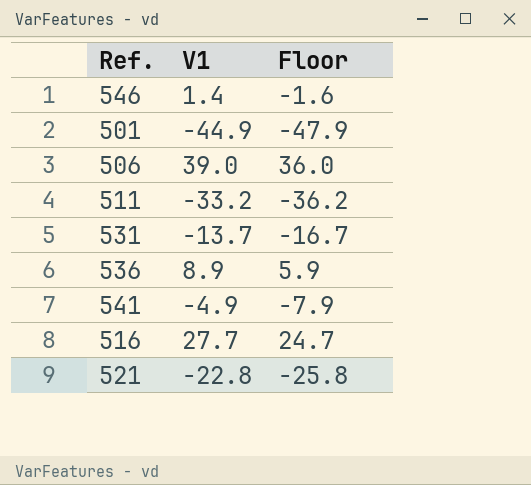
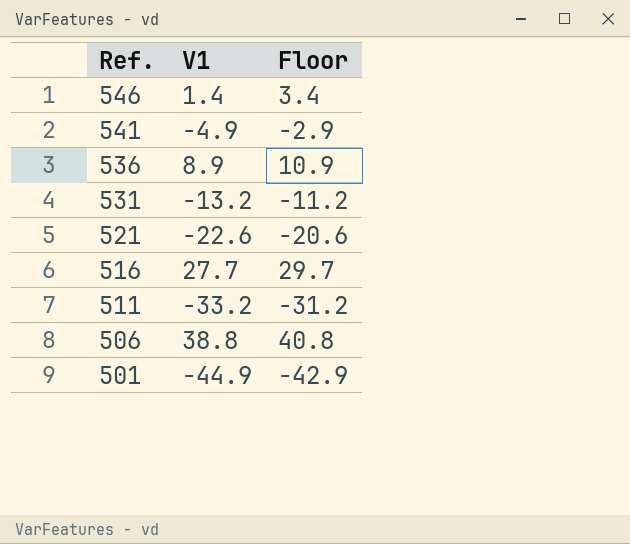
row order: none -> Ref. descending
column Floor | formula: [V1] - 3 -> [V1] + 2
531 | V1: -13.7 -> -13.2
521 | V1: -22.8 -> -22.6
506 | V1: 39.0 -> 38.8

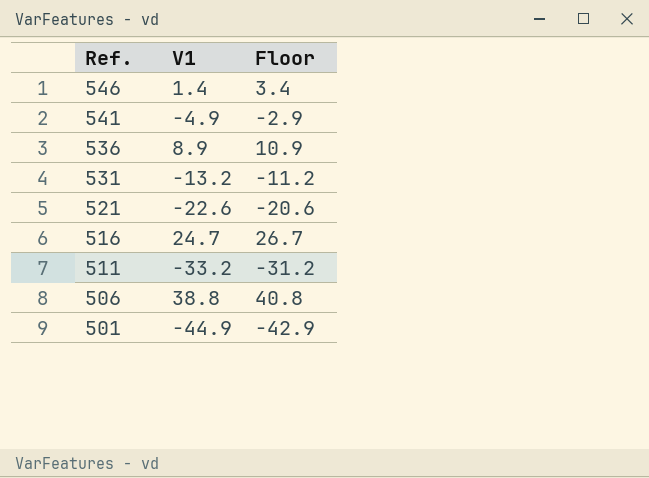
516 | V1: 27.7 -> 24.7
516 | Floor: 29.7 -> 26.7

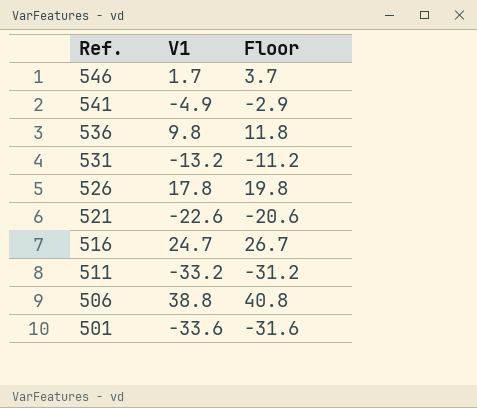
546 | V1: 1.4 -> 1.7
546 | Floor: 3.4 -> 3.7
536 | V1: 8.9 -> 9.8
536 | Floor: 10.9 -> 11.8
row 526: none -> 17.8 | 19.8
501 | V1: -44.9 -> -33.6
501 | Floor: -42.9 -> -31.6

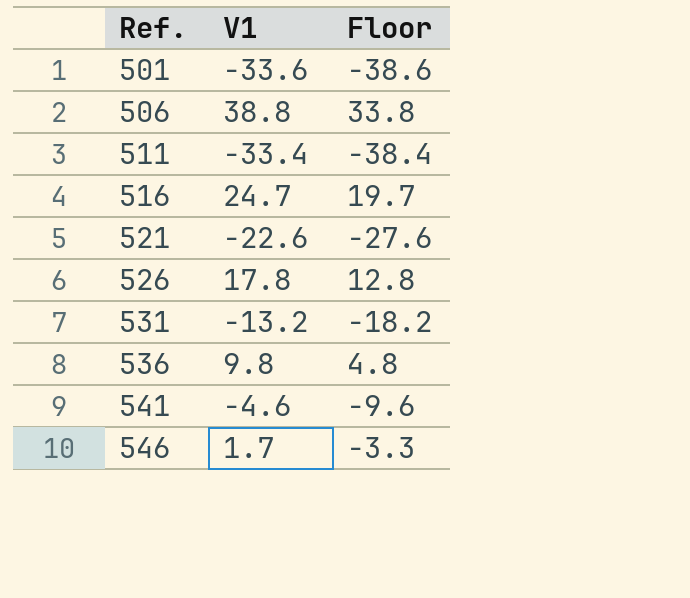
row order: Ref. descending -> Ref. ascending
column Floor | formula: [V1] + 2 -> [V1] - 5
511 | V1: -33.2 -> -33.4
541 | V1: -4.9 -> -4.6

